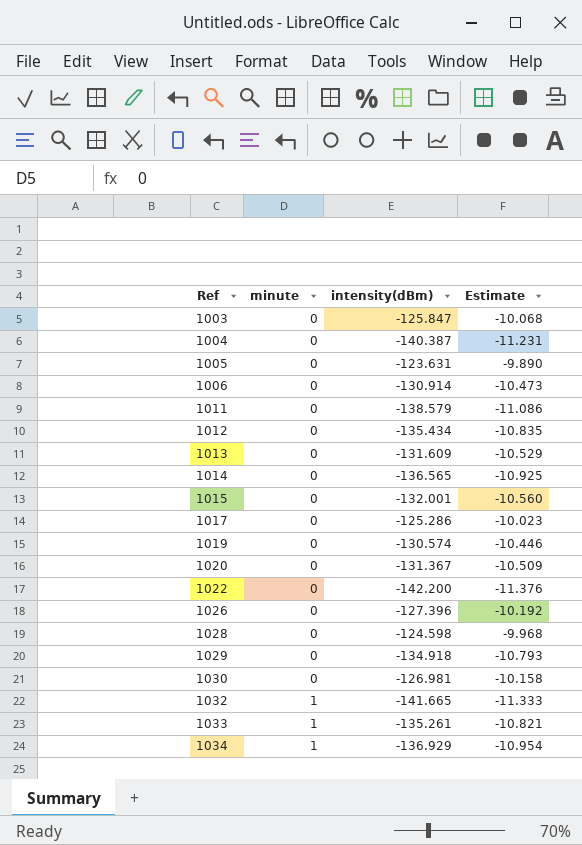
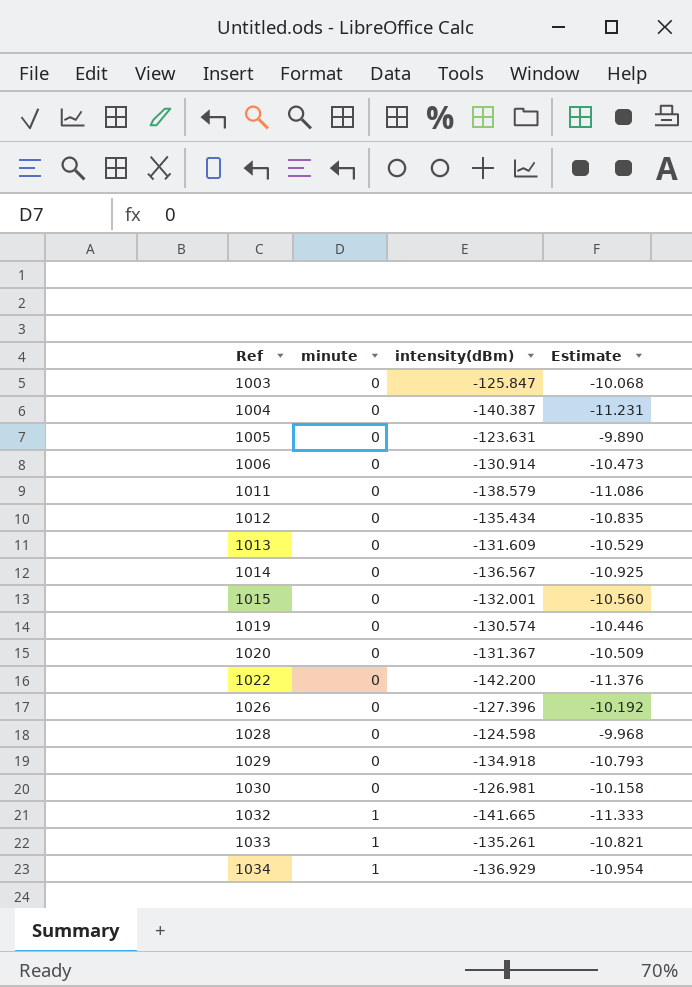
row 1017: 0 | -125.286 | -10.023 -> none
1014 | intensity(dBm): -136.565 -> -136.567

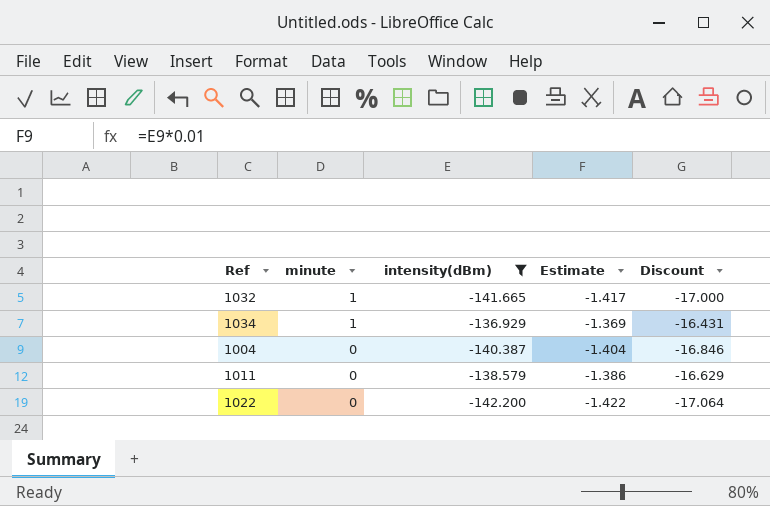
filter: none -> intensity(dBm) <= -136.929
row order: Ref ascending -> minute descending
column Estimate | formula: [intensity(dBm)] * 0.08 -> [intensity(dBm)] * 0.01
column Discount | formula: none -> [intensity(dBm)] * 0.12

